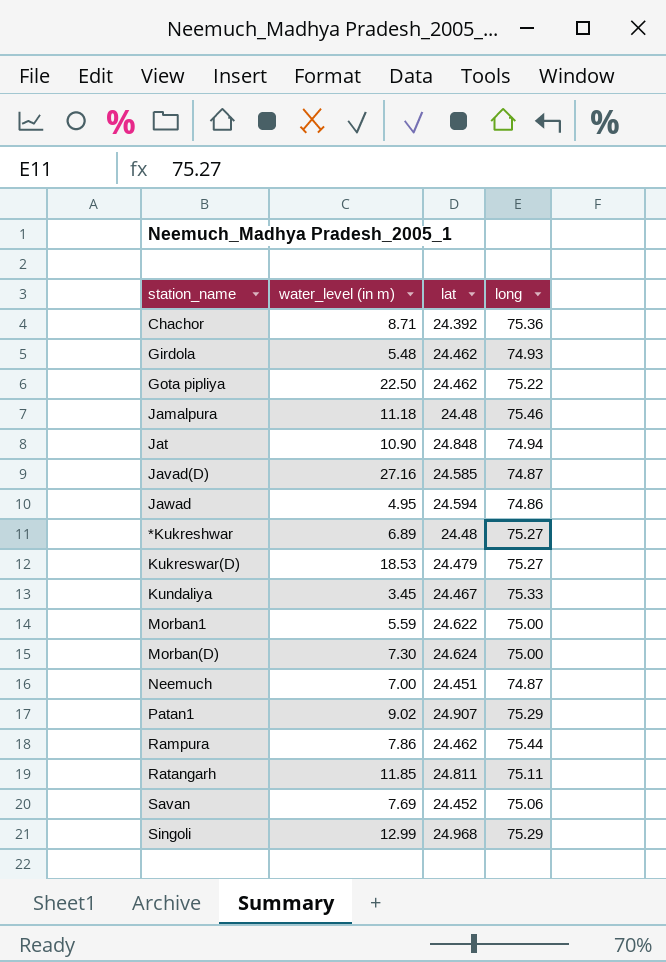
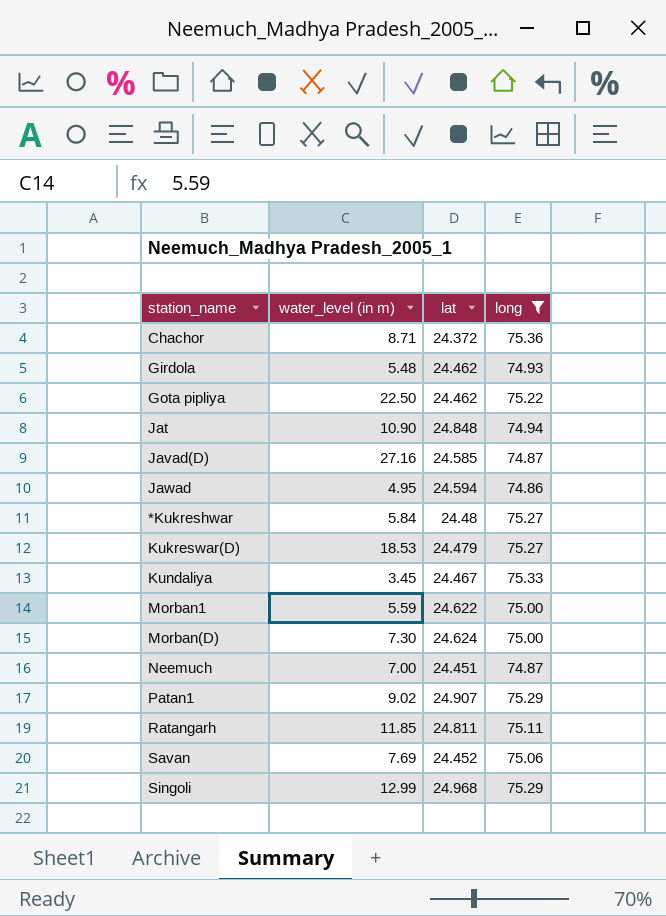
filter: none -> long <= 75.36
Chachor | lat: 24.392 -> 24.372
*Kukreshwar | water_level (in m): 6.89 -> 5.84

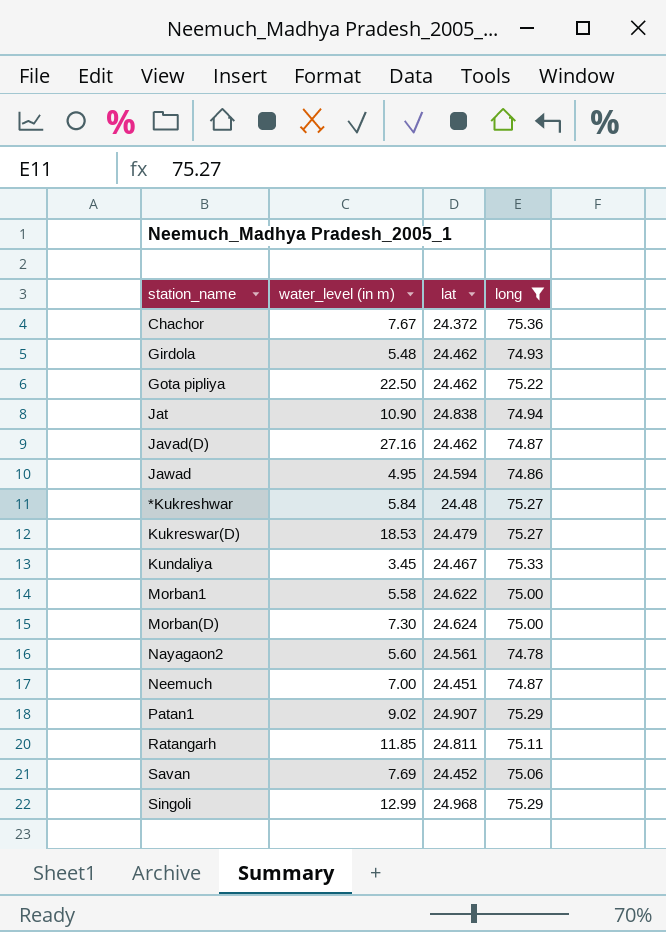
Chachor | water_level (in m): 8.71 -> 7.67
Jat | lat: 24.848 -> 24.838
Javad(D) | lat: 24.585 -> 24.462
Morban1 | water_level (in m): 5.59 -> 5.58
row Nayagaon2: none -> 5.60 | 24.561 | 74.78

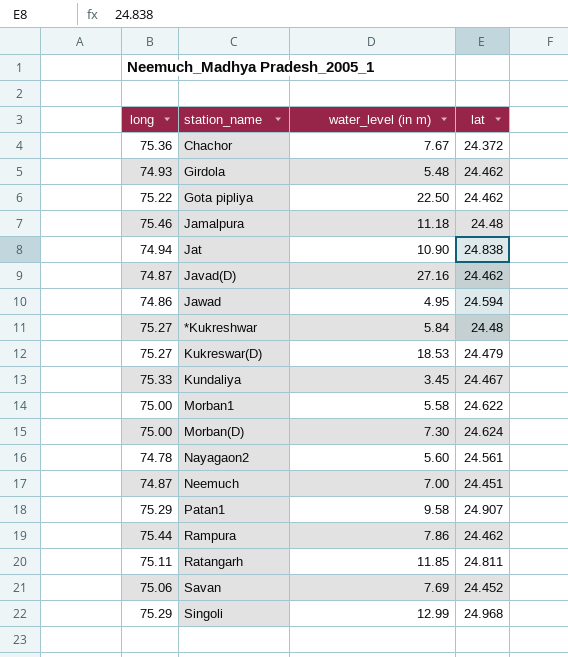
filter: long <= 75.36 -> none
column long | position: 4 -> 1
Patan1 | water_level (in m): 9.02 -> 9.58

